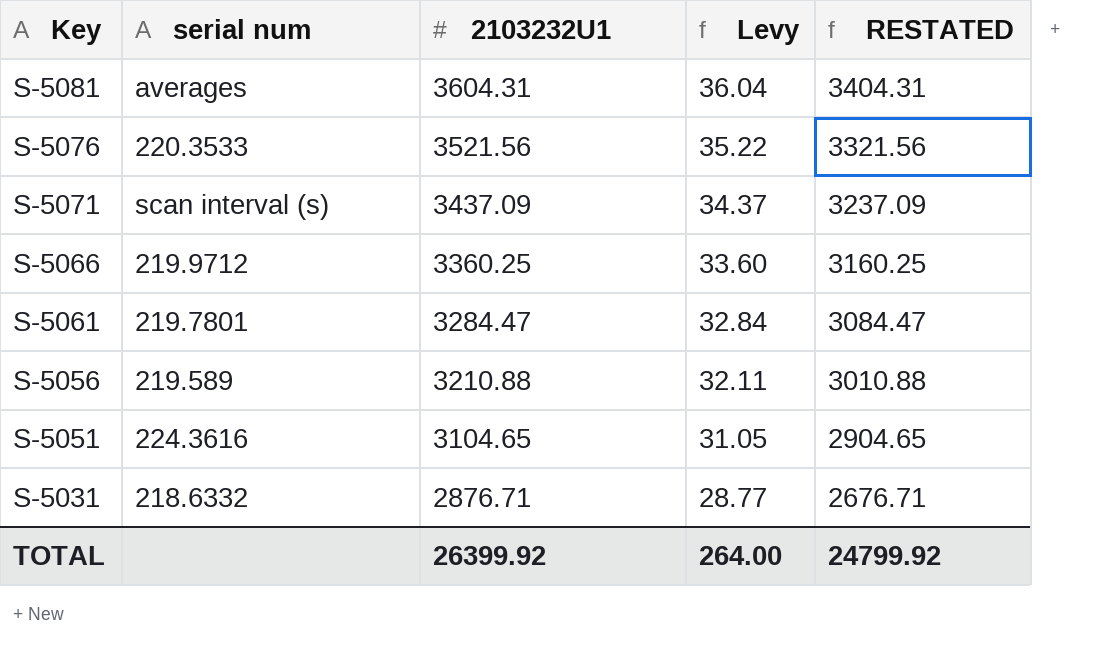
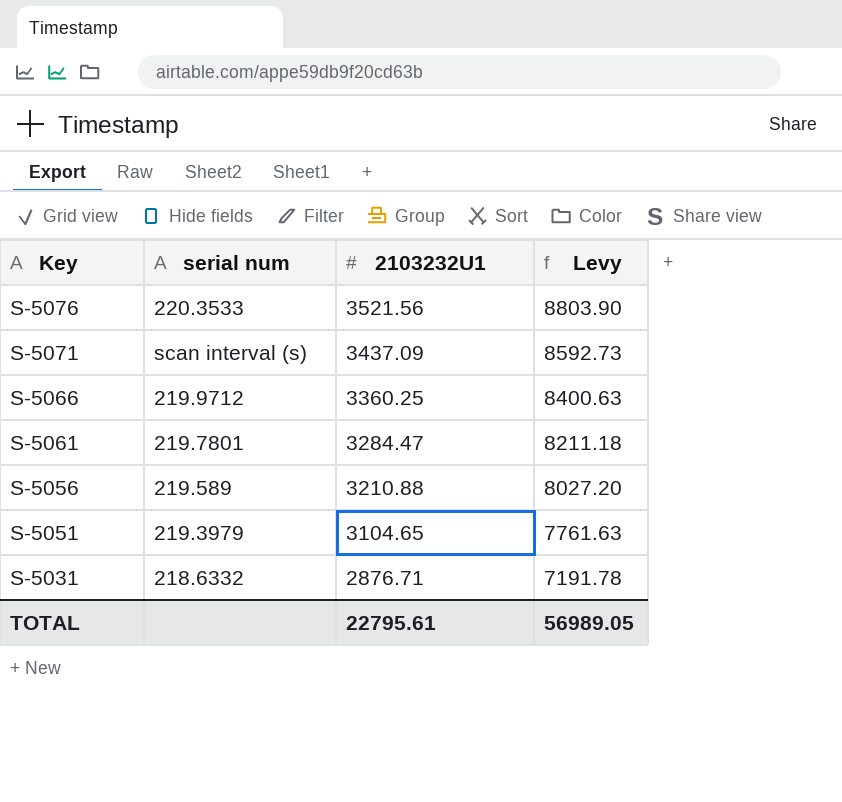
column RESTATED | formula: [2103232U1] - 200 -> none
column Levy | formula: [2103232U1] * 0.01 -> [2103232U1] * 2.5
row S-5081: averages | 3604.31 | 36.04 | 3404.31 -> none
S-5051 | serial num: 224.3616 -> 219.3979
TOTAL | 2103232U1: 26399.92 -> 22795.61
TOTAL | Levy: 264.00 -> 56989.05

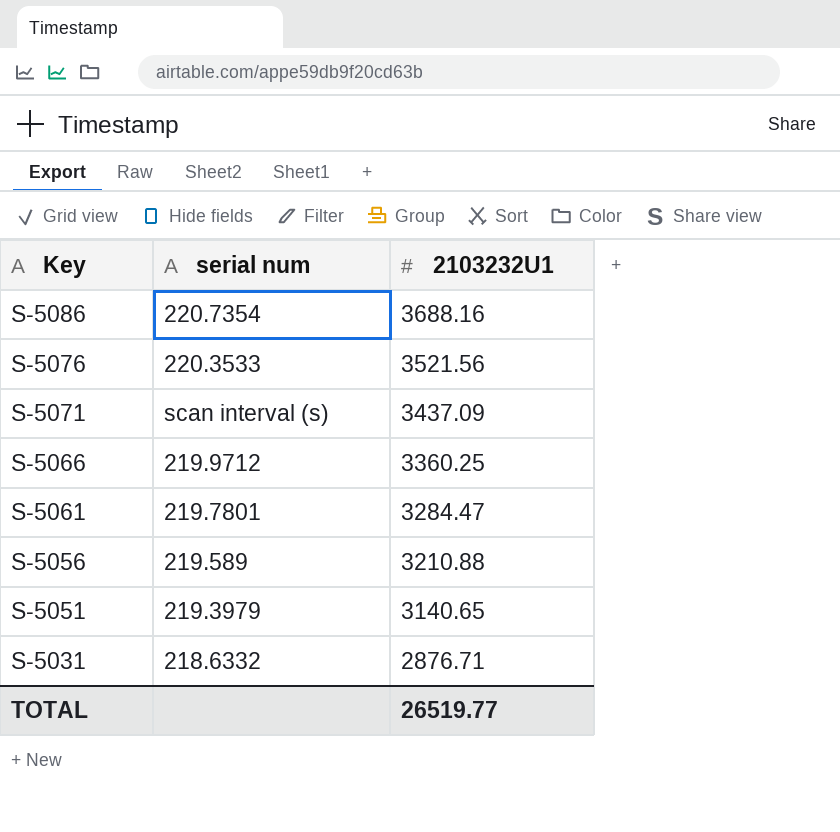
column Levy | formula: [2103232U1] * 2.5 -> none
row S-5086: none -> 220.7354 | 3688.16
S-5051 | 2103232U1: 3104.65 -> 3140.65
TOTAL | 2103232U1: 22795.61 -> 26519.77

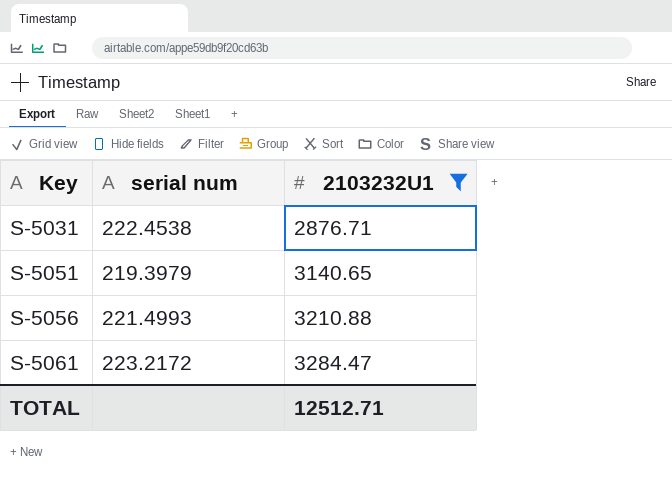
filter: none -> 2103232U1 <= 3284.47
row order: Key descending -> Key ascending
S-5031 | serial num: 218.6332 -> 222.4538
S-5056 | serial num: 219.589 -> 221.4993
S-5061 | serial num: 219.7801 -> 223.2172
TOTAL | 2103232U1: 26519.77 -> 12512.71

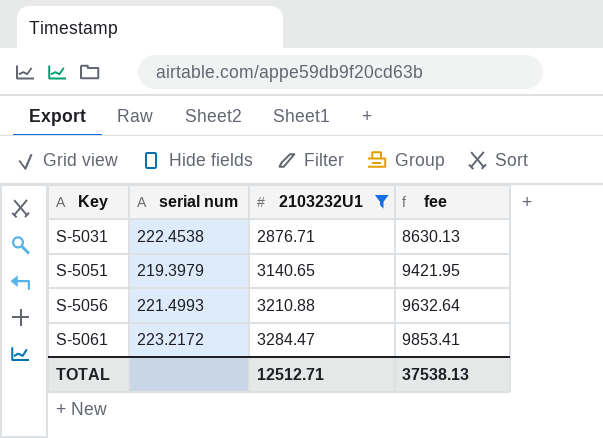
column fee | formula: none -> [2103232U1] * 3

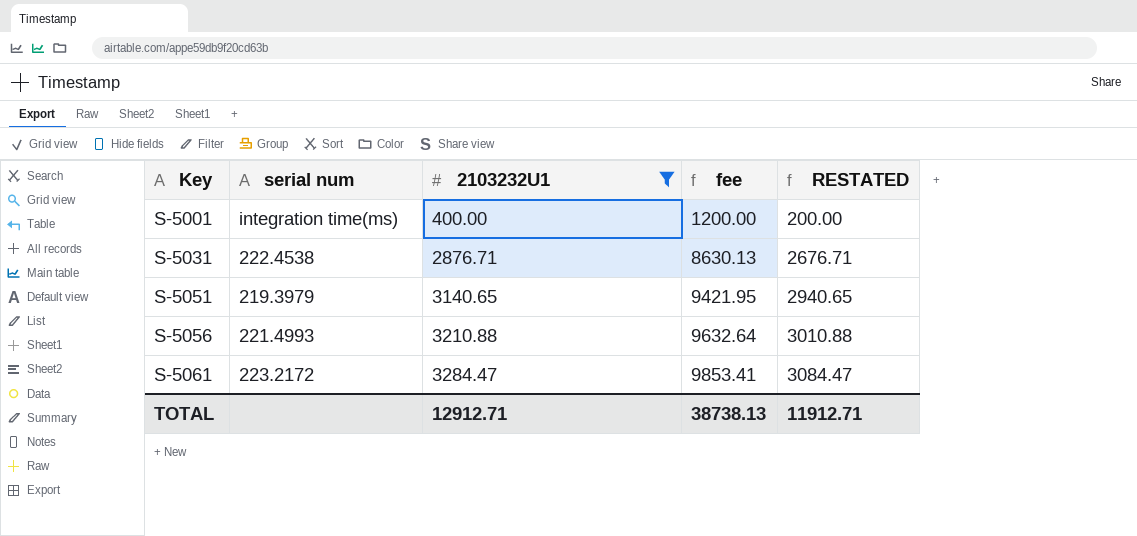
column RESTATED | formula: none -> [2103232U1] - 200
row S-5001: none -> integration time(ms) | 400.00 | 1200.00 | 200.00
TOTAL | 2103232U1: 12512.71 -> 12912.71
TOTAL | fee: 37538.13 -> 38738.13

